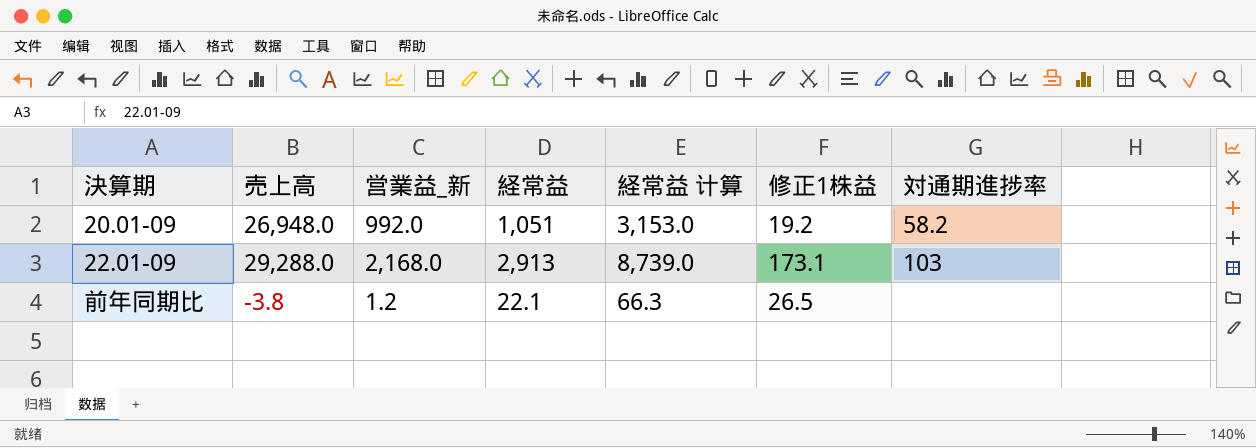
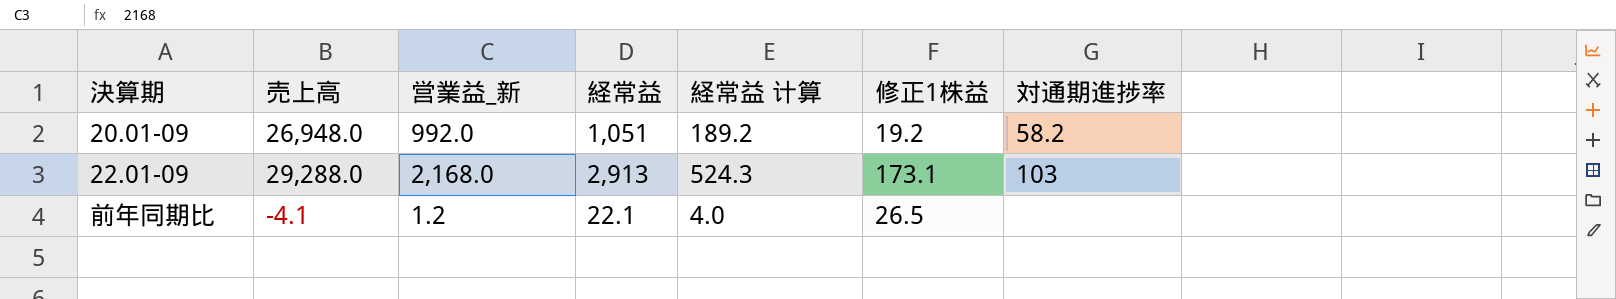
column 経常益 计算 | formula: [経常益] * 3 -> [経常益] * 0.18
前年同期比 | 売上高: -3.8 -> -4.1

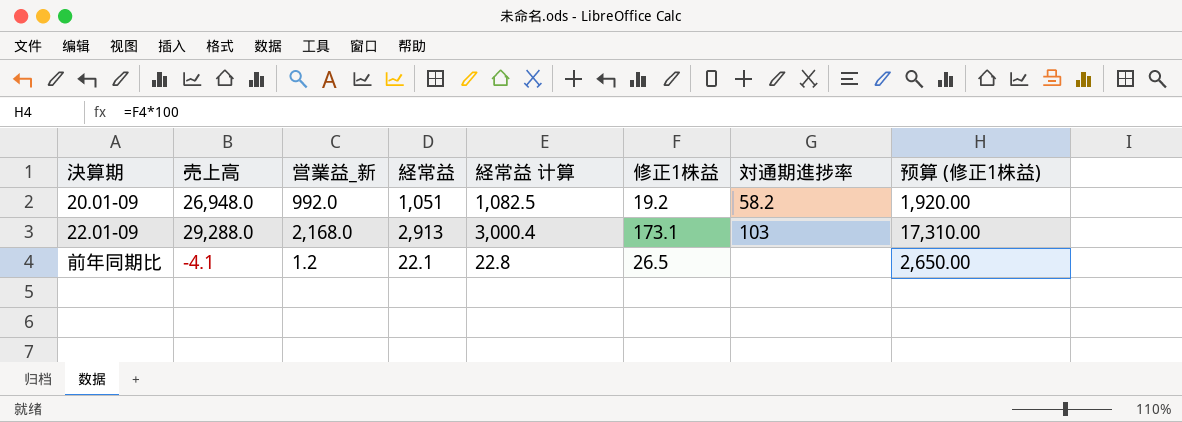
column 経常益 计算 | formula: [経常益] * 0.18 -> [経常益] * 1.03
column 预算 (修正1株益) | formula: none -> [修正1株益] * 100

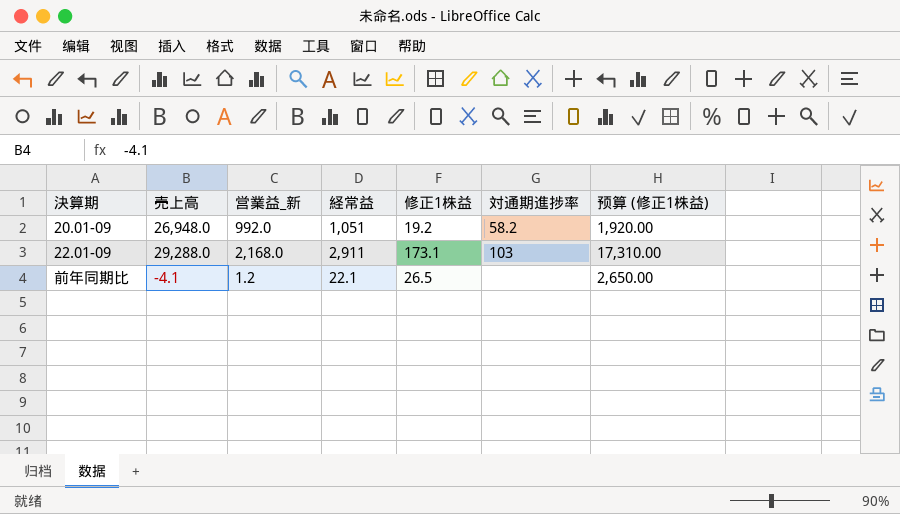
column 経常益 计算 | formula: [経常益] * 1.03 -> none
22.01-09 | 経常益: 2,913 -> 2,911

